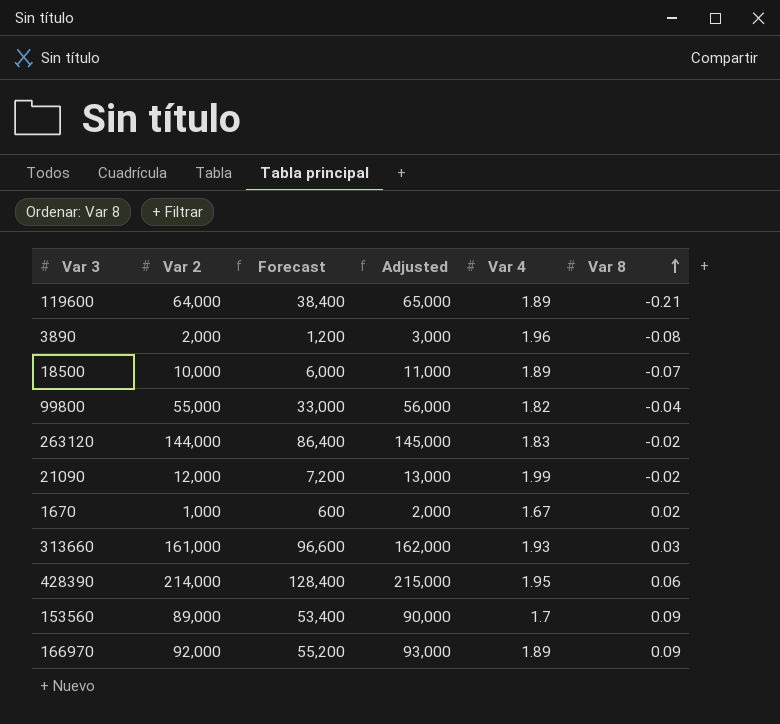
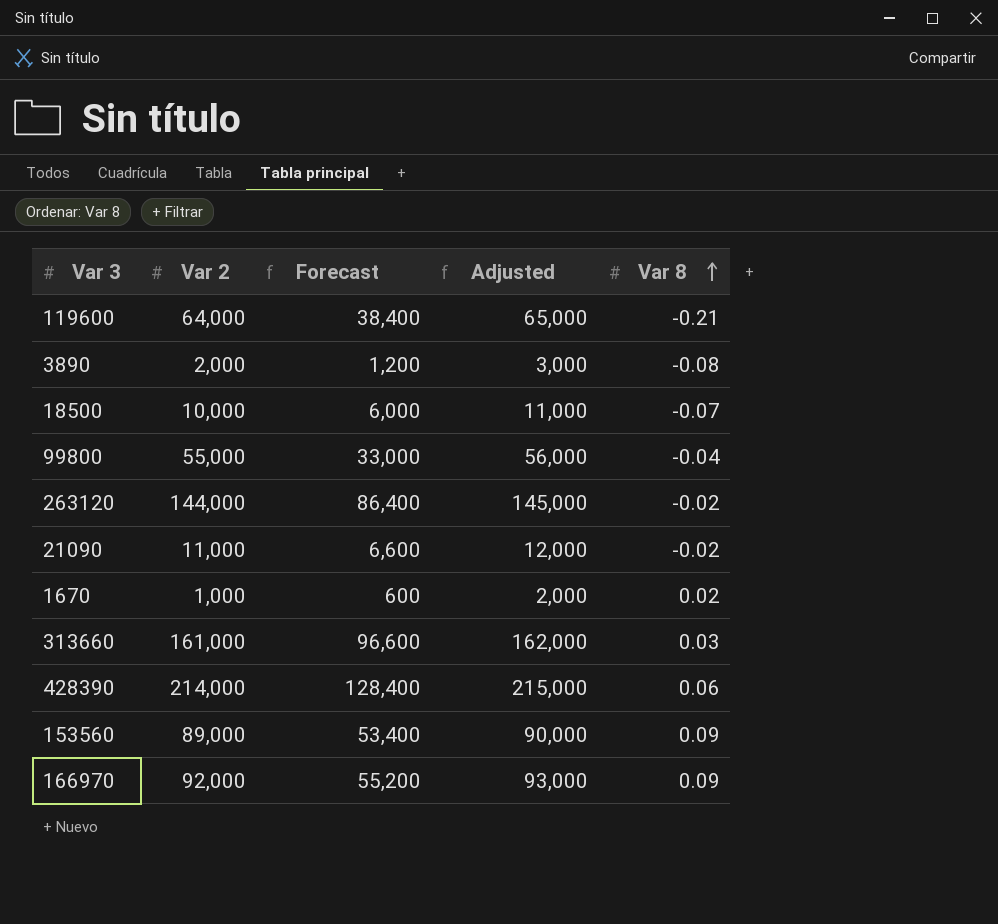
column Var 4 | position: 5 -> none
21090 | Var 2: 12,000 -> 11,000
21090 | Forecast: 7,200 -> 6,600
21090 | Adjusted: 13,000 -> 12,000

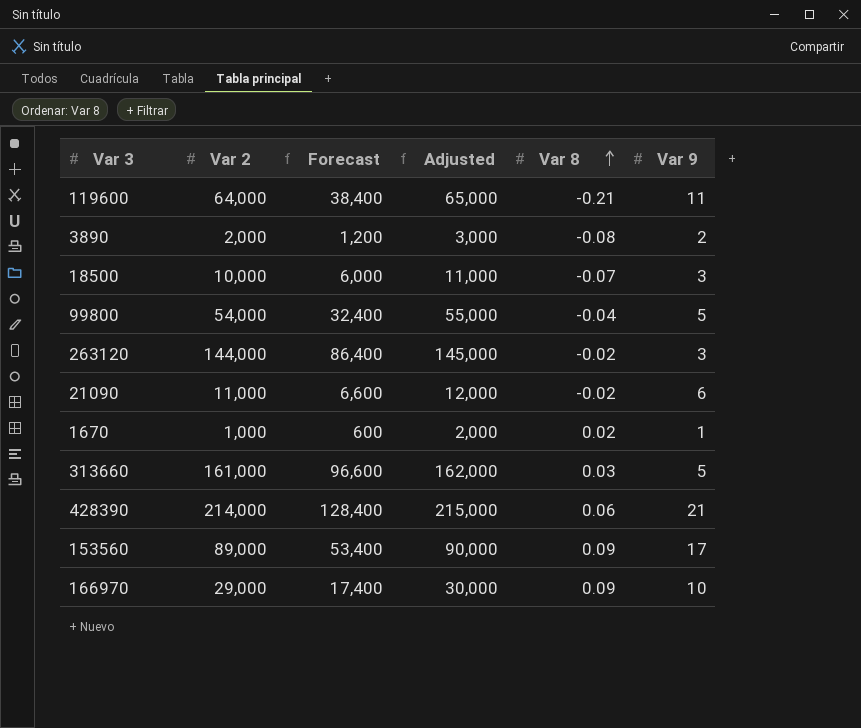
column Var 9 | position: none -> 6
99800 | Var 2: 55,000 -> 54,000
99800 | Forecast: 33,000 -> 32,400
99800 | Adjusted: 56,000 -> 55,000
166970 | Var 2: 92,000 -> 29,000
166970 | Forecast: 55,200 -> 17,400
166970 | Adjusted: 93,000 -> 30,000

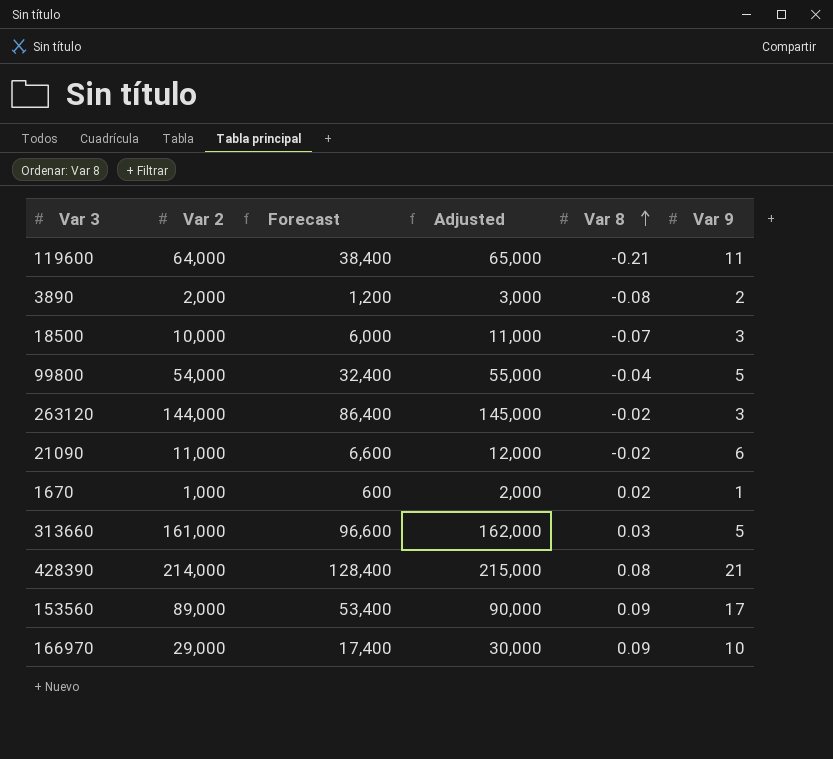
428390 | Var 8: 0.06 -> 0.08

